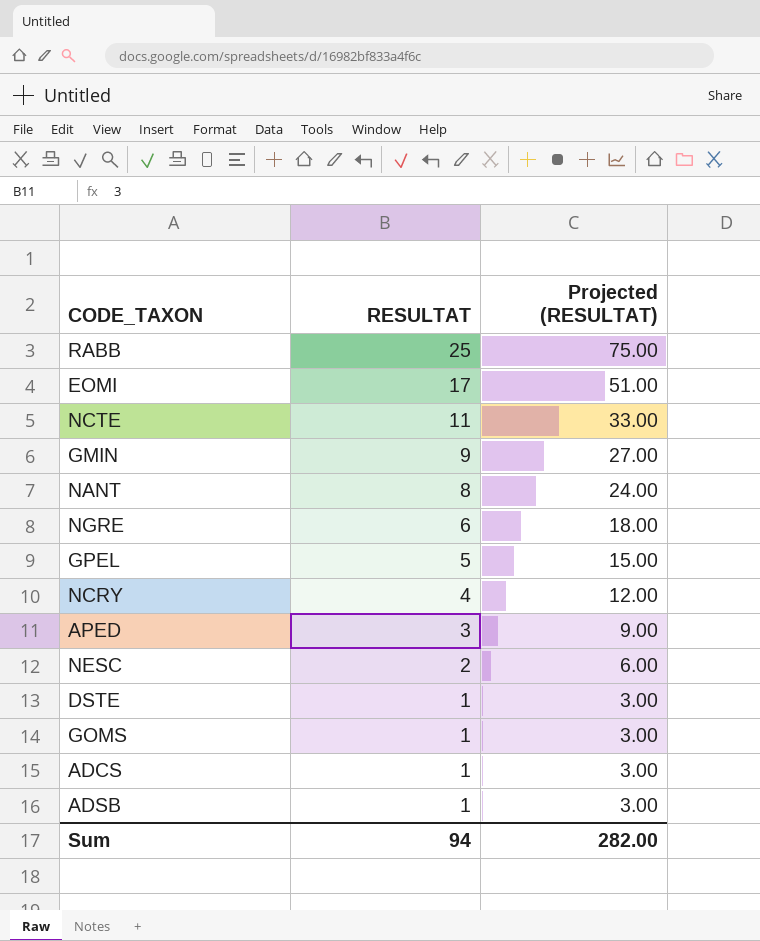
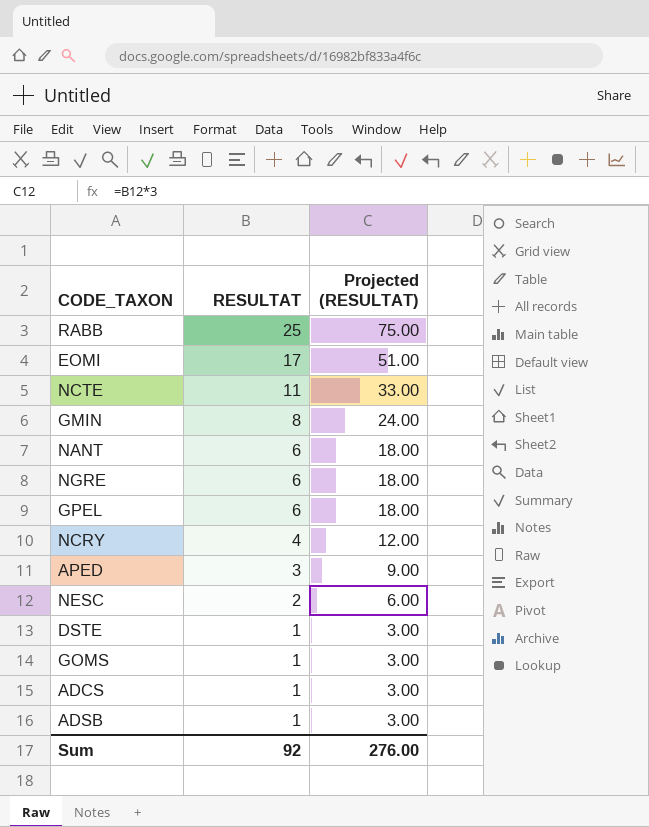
GMIN | RESULTAT: 9 -> 8
GMIN | Projected (RESULTAT): 27.00 -> 24.00
NANT | RESULTAT: 8 -> 6
NANT | Projected (RESULTAT): 24.00 -> 18.00
GPEL | RESULTAT: 5 -> 6
GPEL | Projected (RESULTAT): 15.00 -> 18.00
Sum | RESULTAT: 94 -> 92
Sum | Projected (RESULTAT): 282.00 -> 276.00

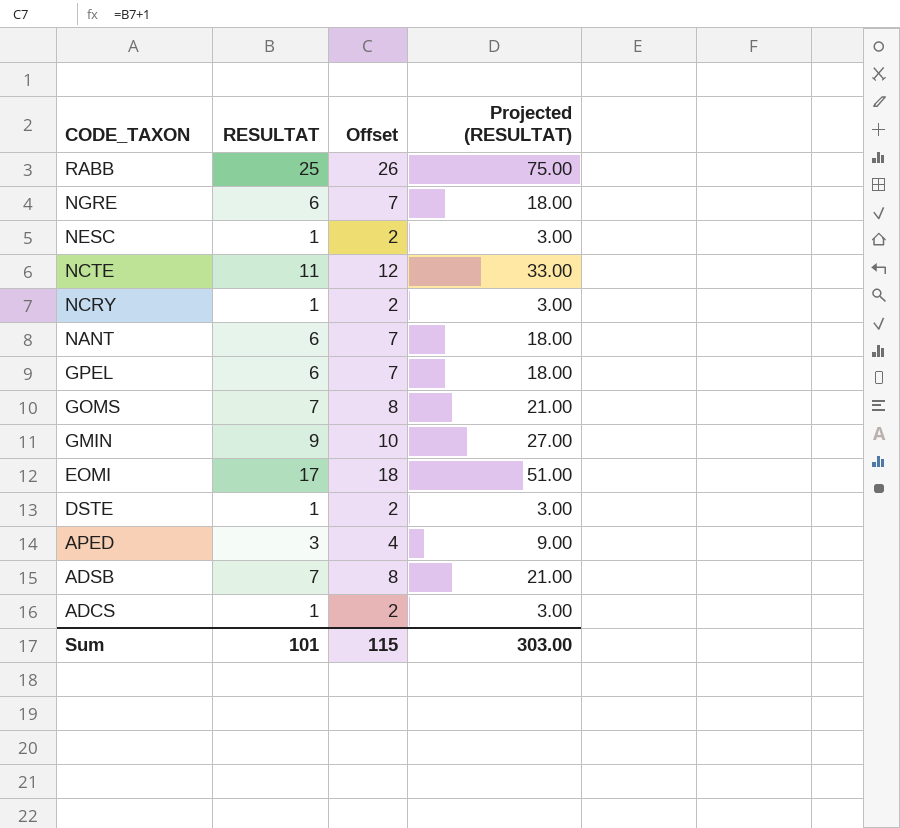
row order: RESULTAT descending -> CODE_TAXON descending
column Offset | formula: none -> [RESULTAT] + 1
NESC | RESULTAT: 2 -> 1
NESC | Projected (RESULTAT): 6.00 -> 3.00
NCRY | RESULTAT: 4 -> 1
NCRY | Projected (RESULTAT): 12.00 -> 3.00
GOMS | RESULTAT: 1 -> 7
GOMS | Projected (RESULTAT): 3.00 -> 21.00
GMIN | RESULTAT: 8 -> 9
GMIN | Projected (RESULTAT): 24.00 -> 27.00
ADSB | RESULTAT: 1 -> 7
ADSB | Projected (RESULTAT): 3.00 -> 21.00
Sum | RESULTAT: 92 -> 101
Sum | Projected (RESULTAT): 276.00 -> 303.00

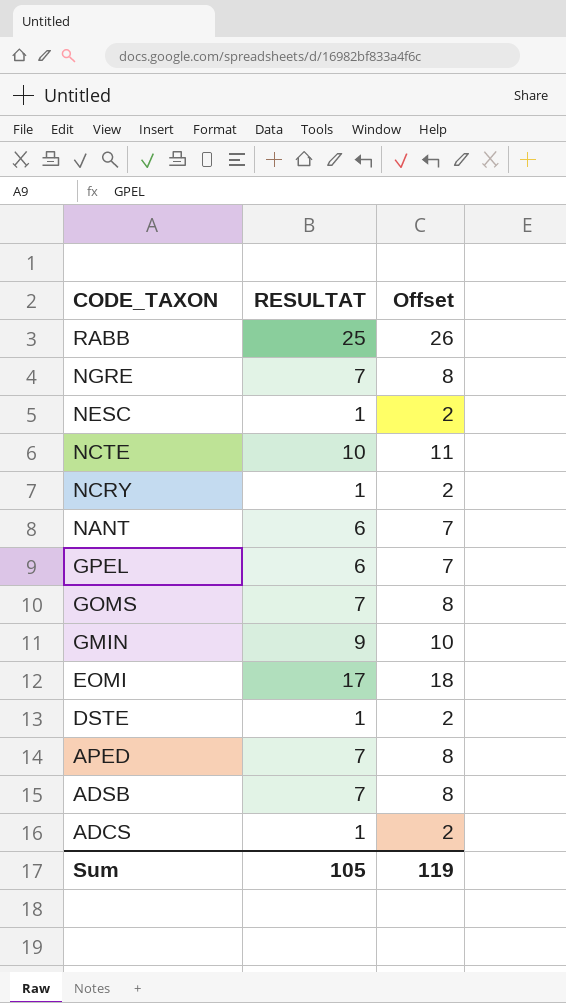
column Projected (RESULTAT) | formula: [RESULTAT] * 3 -> none
NGRE | RESULTAT: 6 -> 7
NGRE | Offset: 7 -> 8
NCTE | RESULTAT: 11 -> 10
NCTE | Offset: 12 -> 11
APED | RESULTAT: 3 -> 7
APED | Offset: 4 -> 8
Sum | RESULTAT: 101 -> 105
Sum | Offset: 115 -> 119

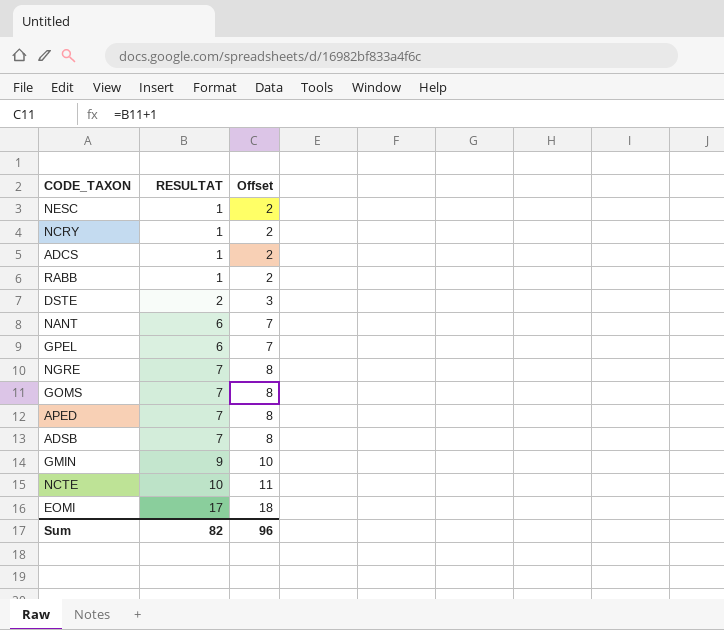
row order: CODE_TAXON descending -> RESULTAT ascending
RABB | RESULTAT: 25 -> 1
RABB | Offset: 26 -> 2
DSTE | RESULTAT: 1 -> 2
DSTE | Offset: 2 -> 3
Sum | RESULTAT: 105 -> 82
Sum | Offset: 119 -> 96

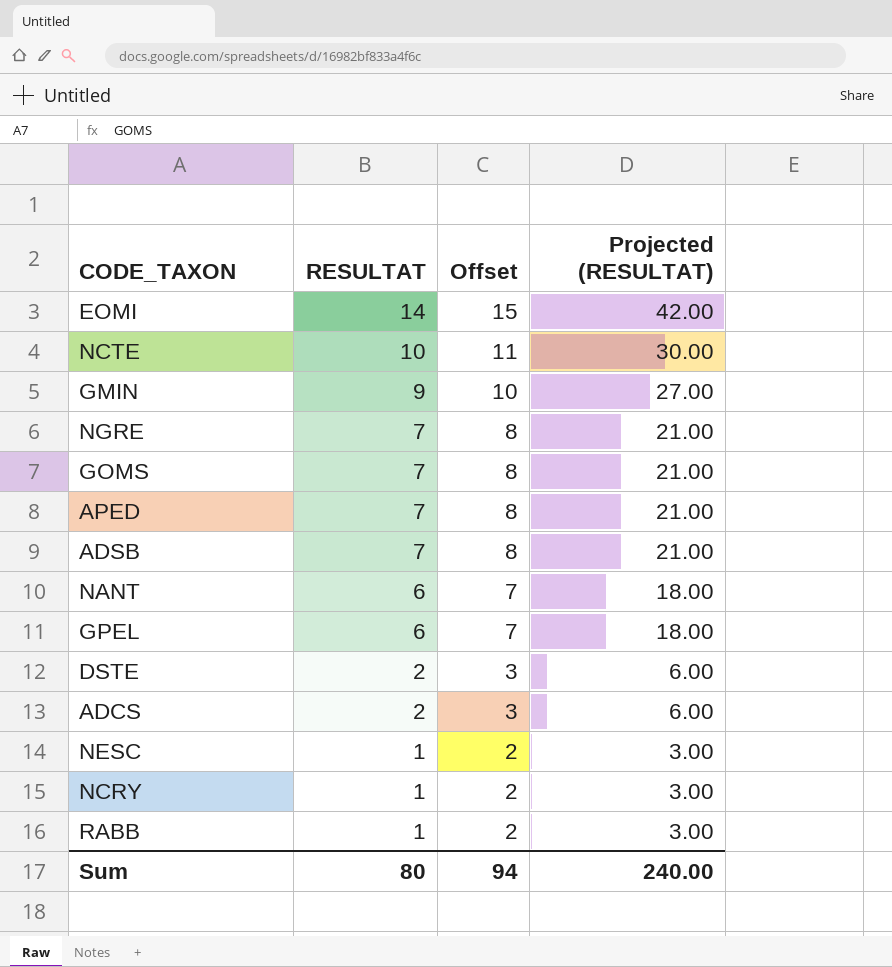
row order: RESULTAT ascending -> RESULTAT descending
column Projected (RESULTAT) | formula: none -> [RESULTAT] * 3
EOMI | RESULTAT: 17 -> 14
EOMI | Offset: 18 -> 15
ADCS | RESULTAT: 1 -> 2
ADCS | Offset: 2 -> 3
Sum | RESULTAT: 82 -> 80
Sum | Offset: 96 -> 94

